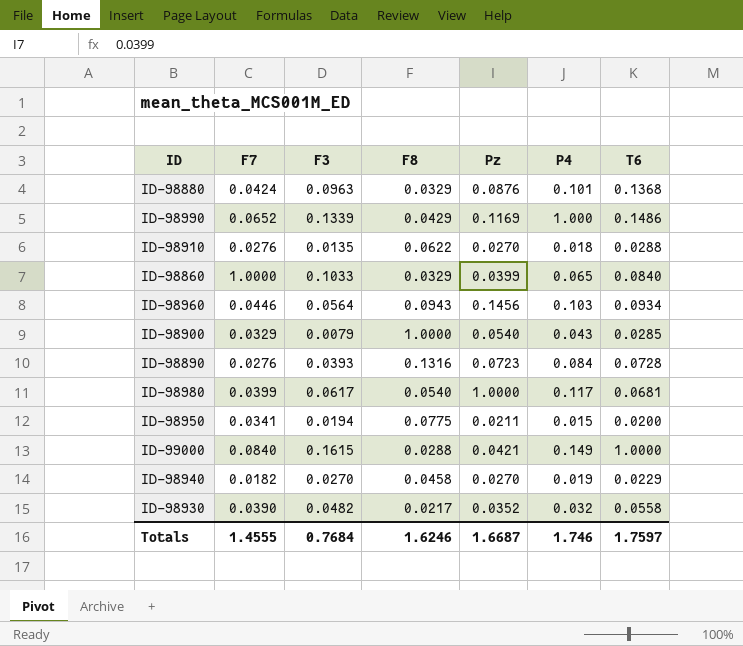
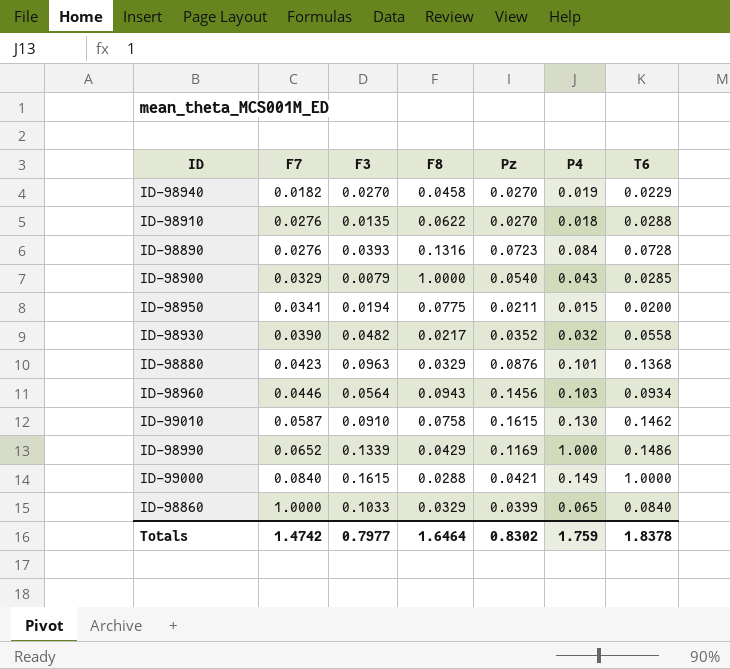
row order: none -> F7 ascending
row ID-98980: 0.0399 | 0.0617 | 0.0540 | 1.0000 | 0.117 | 0.0681 -> none
ID-98880 | F7: 0.0424 -> 0.0423
row ID-99010: none -> 0.0587 | 0.0910 | 0.0758 | 0.1615 | 0.130 | 0.1462
Totals | F7: 1.4555 -> 1.4742
Totals | F3: 0.7684 -> 0.7977
Totals | F8: 1.6246 -> 1.6464
Totals | Pz: 1.6687 -> 0.8302
Totals | P4: 1.746 -> 1.759
Totals | T6: 1.7597 -> 1.8378

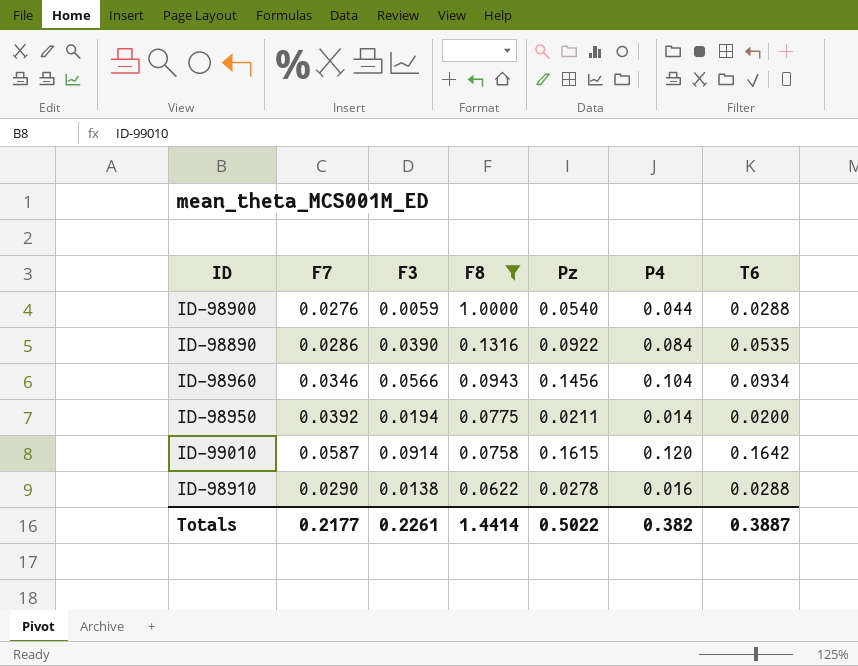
filter: none -> F8 >= 0.0622
row order: F7 ascending -> F8 descending
ID-98900 | F7: 0.0329 -> 0.0276
ID-98900 | F3: 0.0079 -> 0.0059
ID-98900 | P4: 0.043 -> 0.044
ID-98900 | T6: 0.0285 -> 0.0288
ID-98890 | F7: 0.0276 -> 0.0286
ID-98890 | F3: 0.0393 -> 0.0390
ID-98890 | Pz: 0.0723 -> 0.0922
ID-98890 | T6: 0.0728 -> 0.0535
ID-98960 | F7: 0.0446 -> 0.0346
ID-98960 | F3: 0.0564 -> 0.0566
ID-98960 | P4: 0.103 -> 0.104
ID-98950 | F7: 0.0341 -> 0.0392
ID-98950 | P4: 0.015 -> 0.014
ID-99010 | F3: 0.0910 -> 0.0914
ID-99010 | P4: 0.130 -> 0.120
ID-99010 | T6: 0.1462 -> 0.1642
ID-98910 | F7: 0.0276 -> 0.0290
ID-98910 | F3: 0.0135 -> 0.0138
ID-98910 | Pz: 0.0270 -> 0.0278
ID-98910 | P4: 0.018 -> 0.016
Totals | F7: 1.4742 -> 0.2177
Totals | F3: 0.7977 -> 0.2261
Totals | F8: 1.6464 -> 1.4414
Totals | Pz: 0.8302 -> 0.5022
Totals | P4: 1.759 -> 0.382
Totals | T6: 1.8378 -> 0.3887

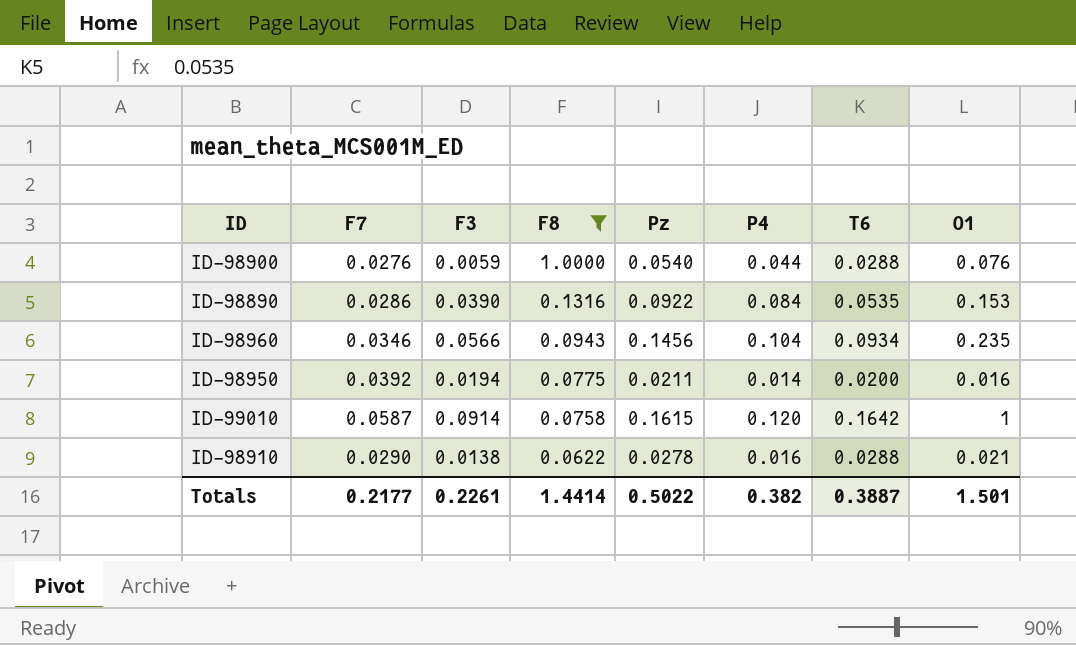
column O1 | position: none -> 8

